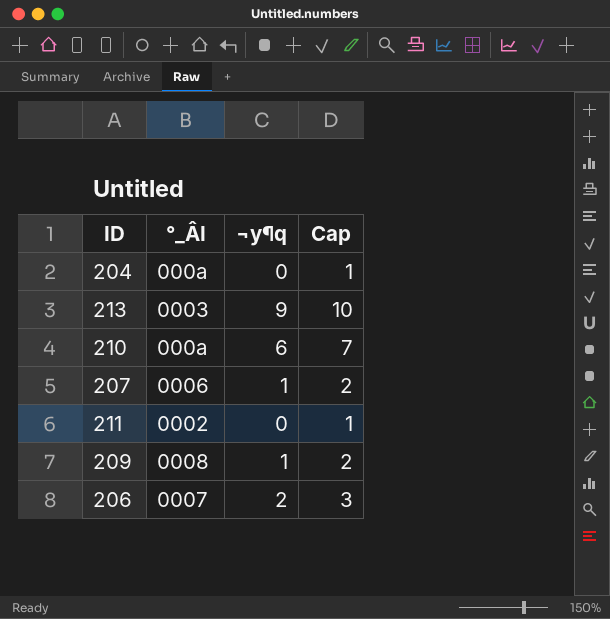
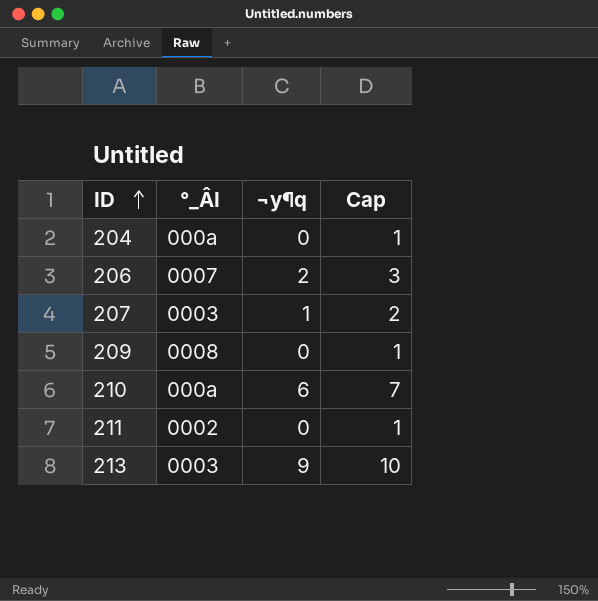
row order: none -> ID ascending
207 | °_ÂI: 0006 -> 0003
209 | ¬y¶q: 1 -> 0
209 | Cap: 2 -> 1

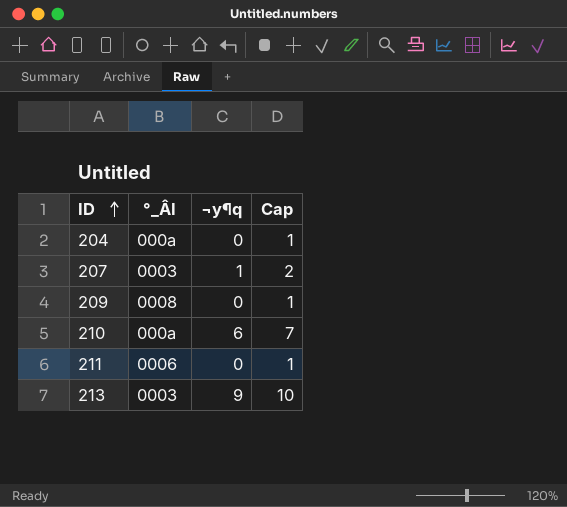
row 206: 0007 | 2 | 3 -> none
211 | °_ÂI: 0002 -> 0006

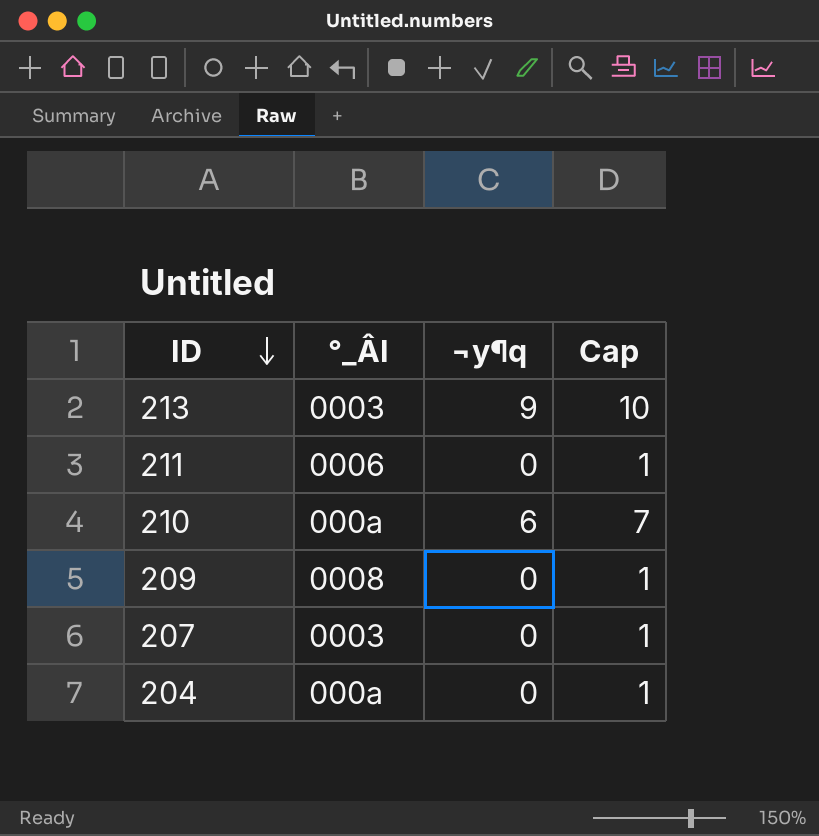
row order: ID ascending -> ID descending
207 | ¬y¶q: 1 -> 0
207 | Cap: 2 -> 1

